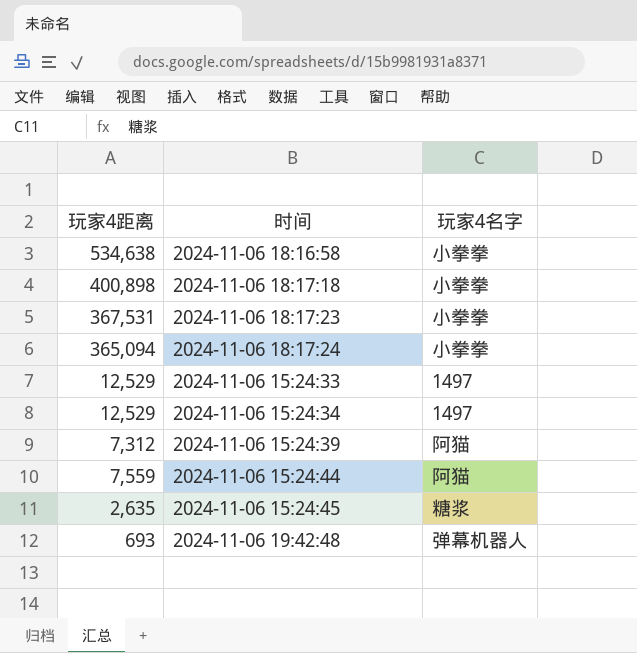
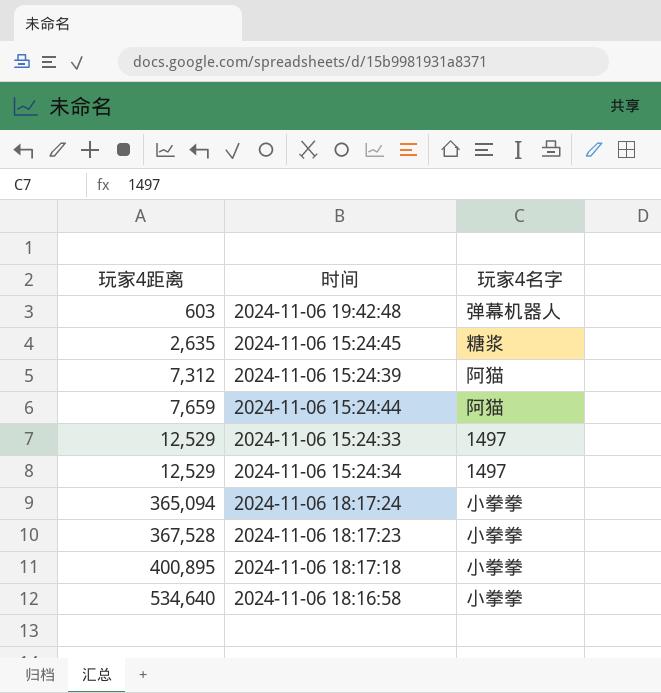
row order: none -> 玩家4距离 ascending
2024-11-06 19:42:48 | 玩家4距离: 693 -> 603
2024-11-06 15:24:44 | 玩家4距离: 7,559 -> 7,659
2024-11-06 18:17:23 | 玩家4距离: 367,531 -> 367,528
2024-11-06 18:17:18 | 玩家4距离: 400,898 -> 400,895
2024-11-06 18:16:58 | 玩家4距离: 534,638 -> 534,640

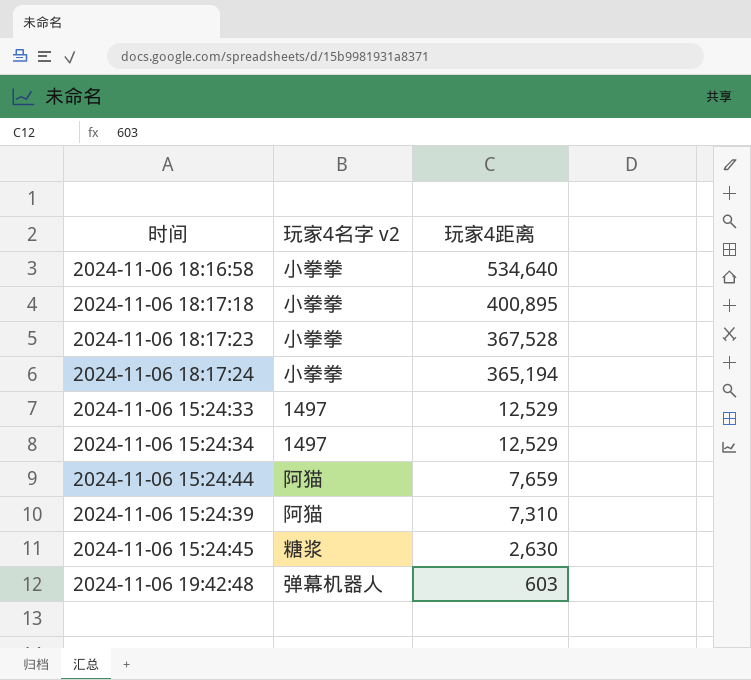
row order: 玩家4距离 ascending -> 玩家4距离 descending
column name: 玩家4名字 -> 玩家4名字 v2
column 玩家4距离 | position: 1 -> 3
2024-11-06 18:17:24 | 玩家4距离: 365,094 -> 365,194
2024-11-06 15:24:39 | 玩家4距离: 7,312 -> 7,310
2024-11-06 15:24:45 | 玩家4距离: 2,635 -> 2,630

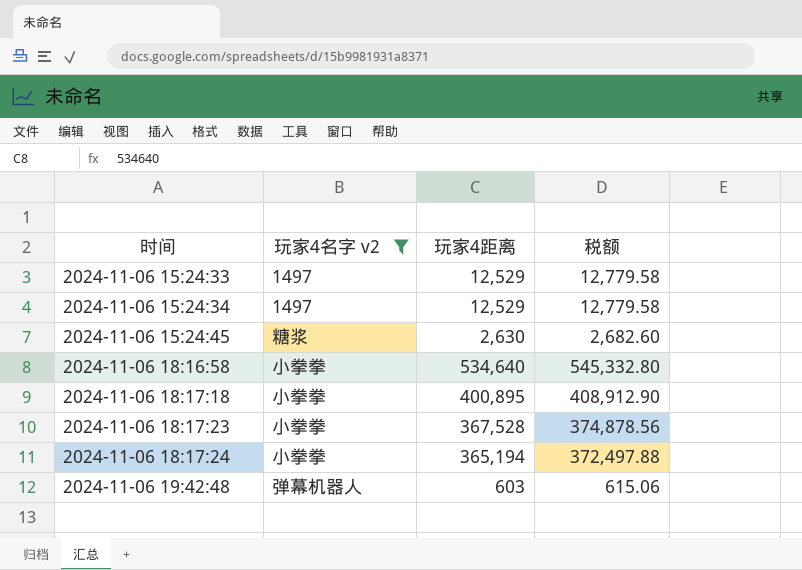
filter: none -> 玩家4名字 v2 != 阿猫
row order: 玩家4距离 descending -> 时间 ascending
column 税额 | formula: none -> [玩家4距离] * 1.02

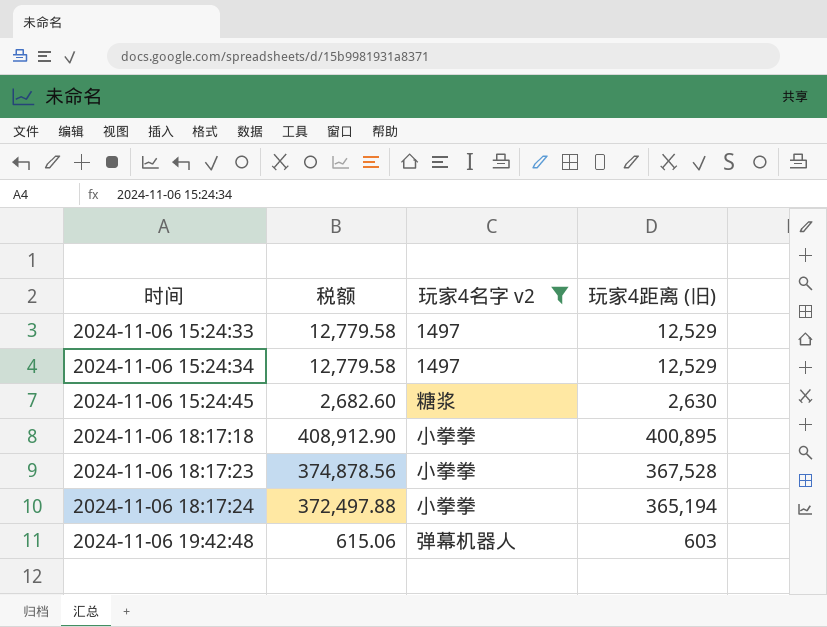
column 税额 | position: 4 -> 2
column name: 玩家4距离 -> 玩家4距离 (旧)
row 2024-11-06 18:16:58: 小拳拳 | 534,640 | 545,332.80 -> none

